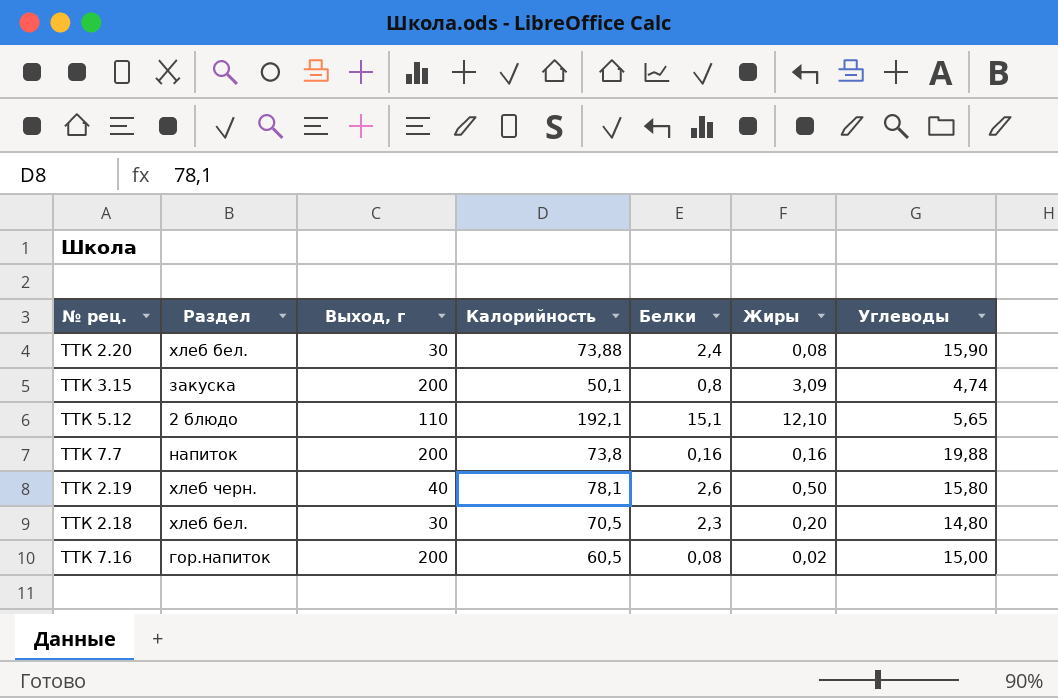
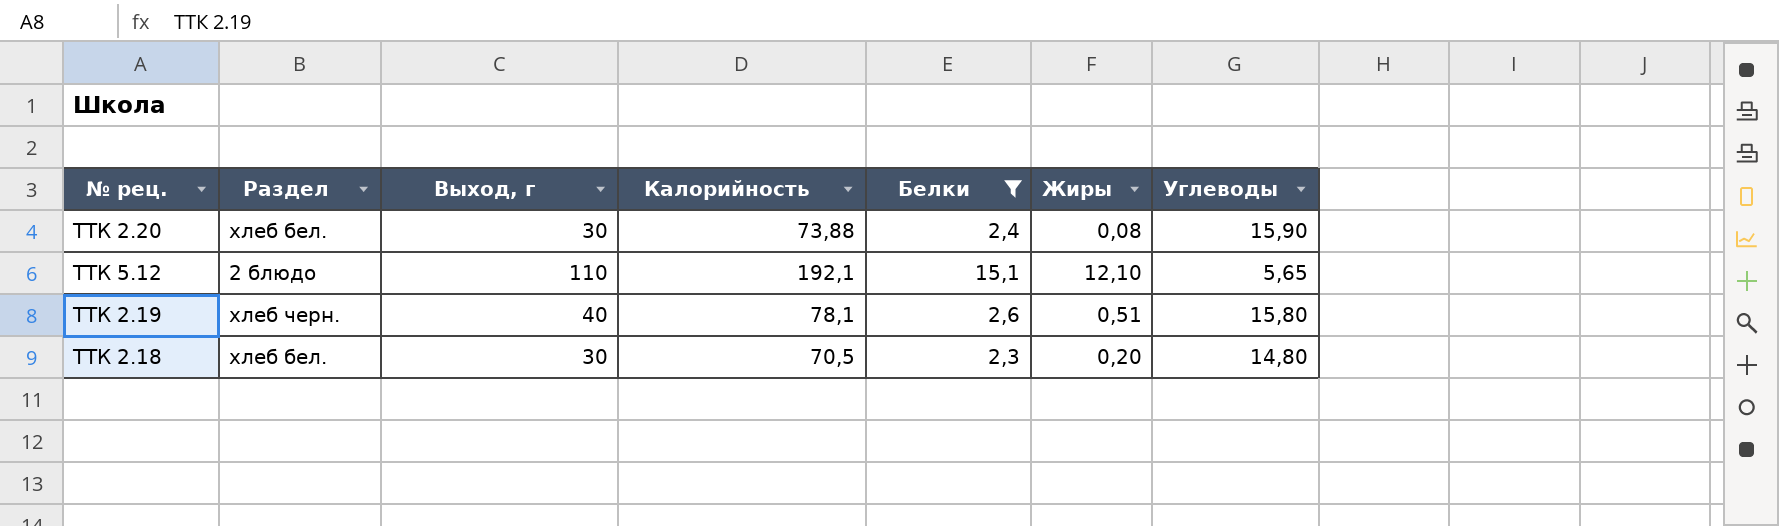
filter: none -> Белки >= 2,3
ТТК 2.19 | Жиры: 0,50 -> 0,51

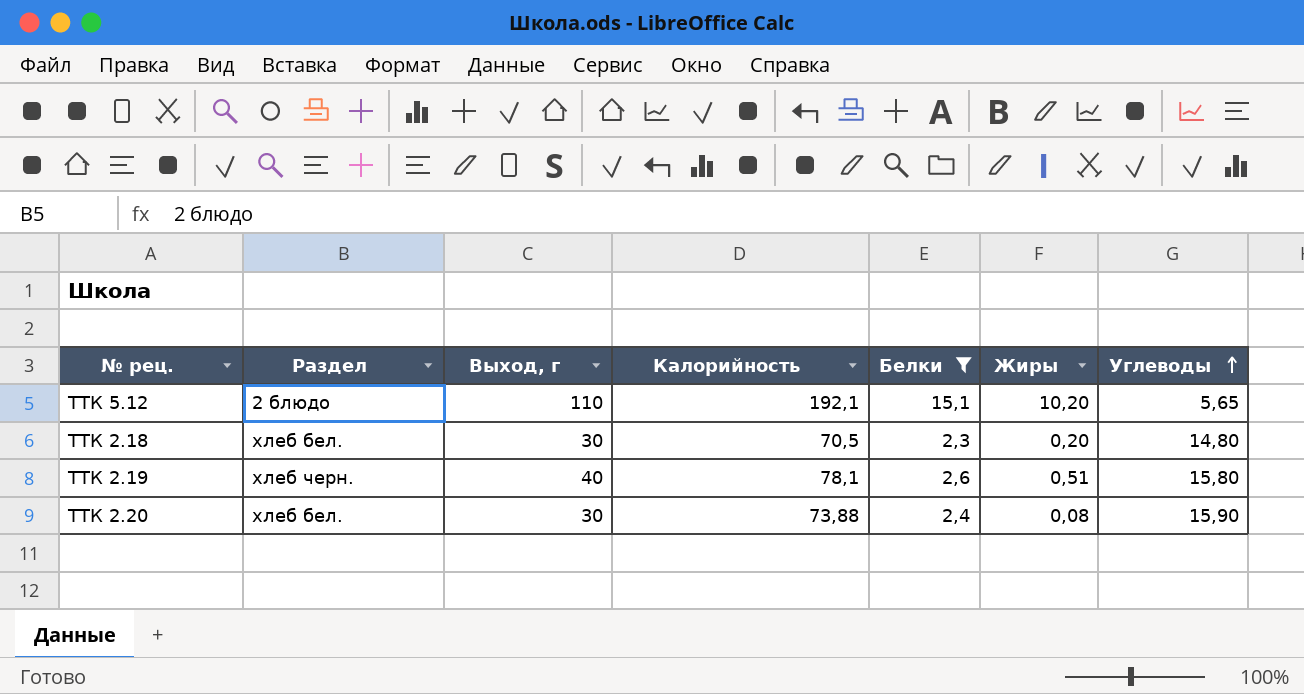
row order: none -> Углеводы ascending
ТТК 5.12 | Жиры: 12,10 -> 10,20

